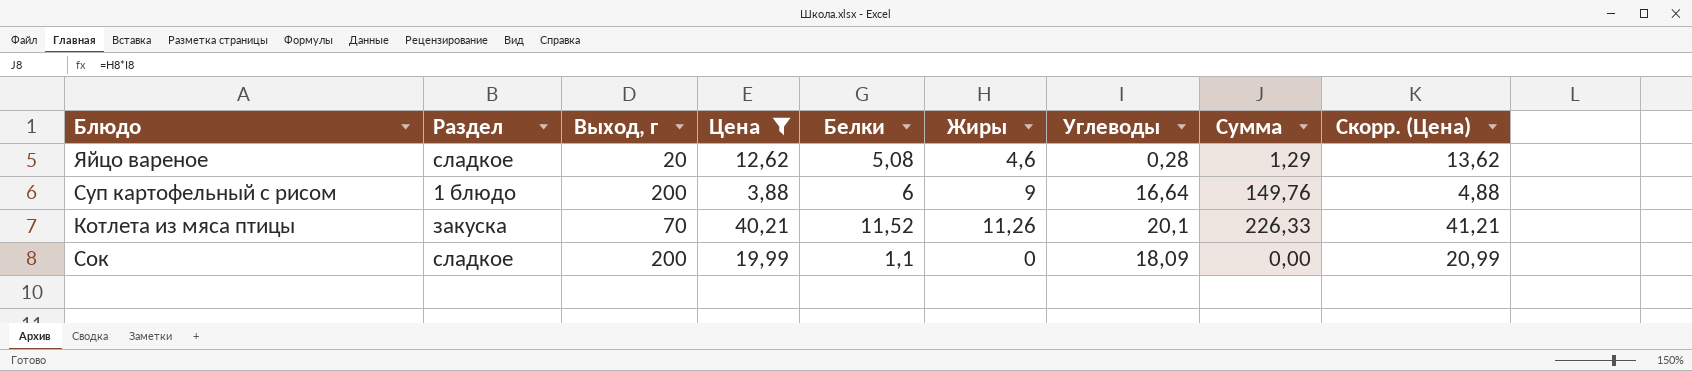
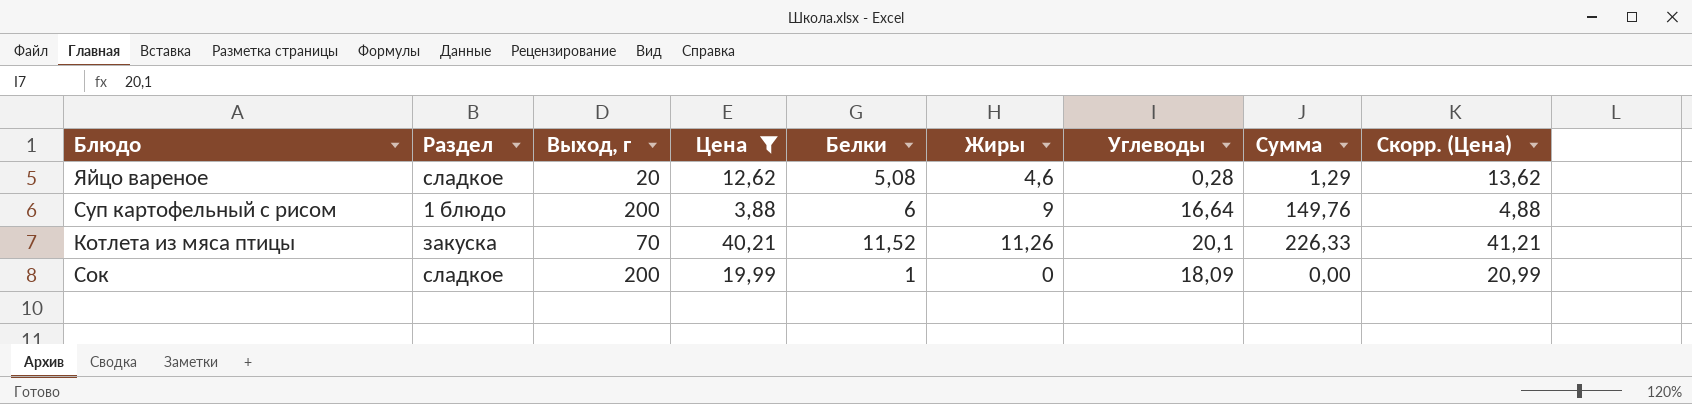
Сок | Белки: 1,1 -> 1

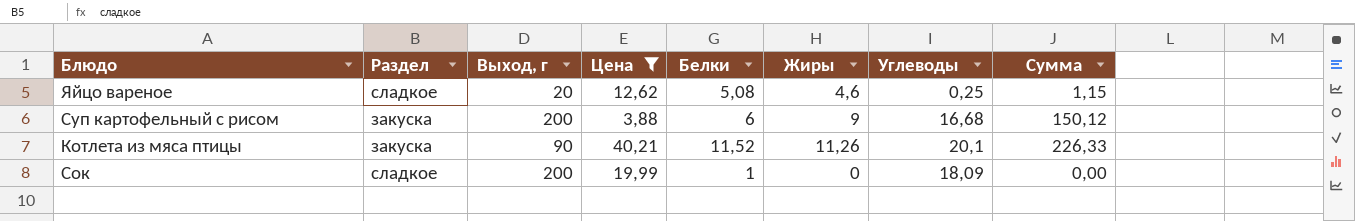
column Скорр. (Цена) | formula: [Цена] + 1 -> none
Яйцо вареное | Углеводы: 0,28 -> 0,25
Яйцо вареное | Сумма: 1,29 -> 1,15
Суп картофельный с рисом | Раздел: 1 блюдо -> закуска
Суп картофельный с рисом | Углеводы: 16,64 -> 16,68
Суп картофельный с рисом | Сумма: 149,76 -> 150,12
Котлета из мяса птицы | Выход, г: 70 -> 90

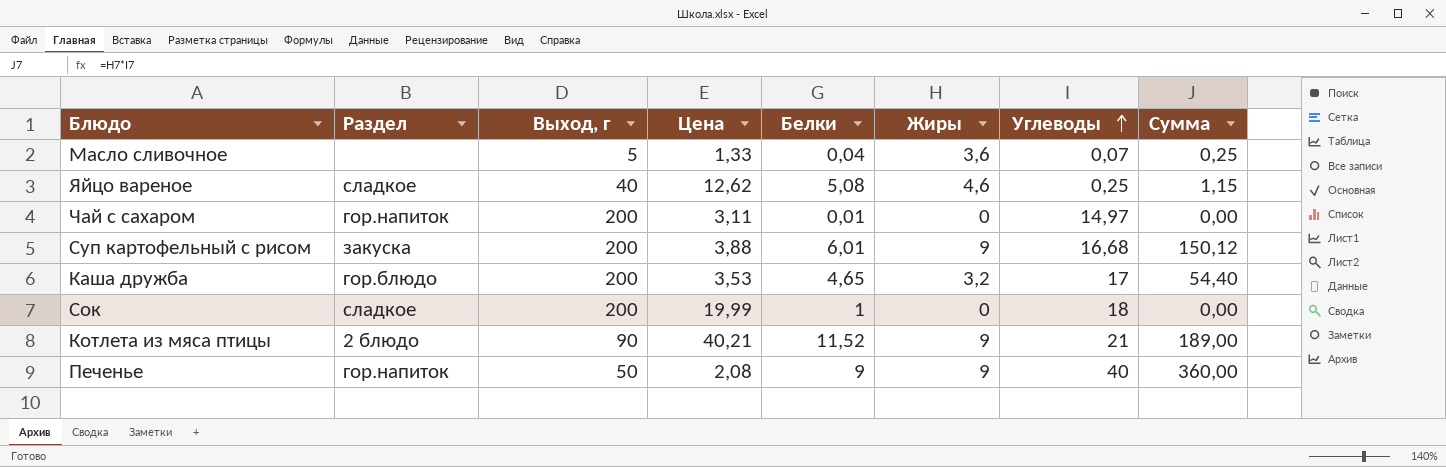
filter: Цена >= 3,88 -> none
row order: none -> Углеводы ascending
Яйцо вареное | Выход, г: 20 -> 40
Суп картофельный с рисом | Белки: 6 -> 6,01
Сок | Углеводы: 18,09 -> 18
Котлета из мяса птицы | Раздел: закуска -> 2 блюдо
Котлета из мяса птицы | Жиры: 11,26 -> 9
Котлета из мяса птицы | Углеводы: 20,1 -> 21
Котлета из мяса птицы | Сумма: 226,33 -> 189,00

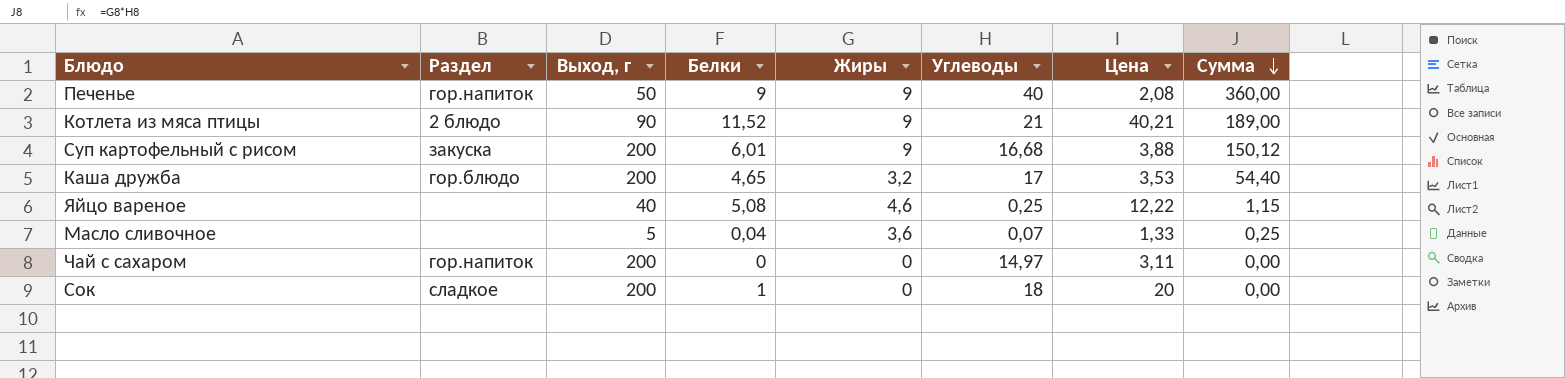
row order: Углеводы ascending -> Сумма descending
column Цена | position: 4 -> 7
Яйцо вареное | Раздел: сладкое -> none
Яйцо вареное | Цена: 12,62 -> 12,22
Чай с сахаром | Белки: 0,01 -> 0
Сок | Цена: 19,99 -> 20

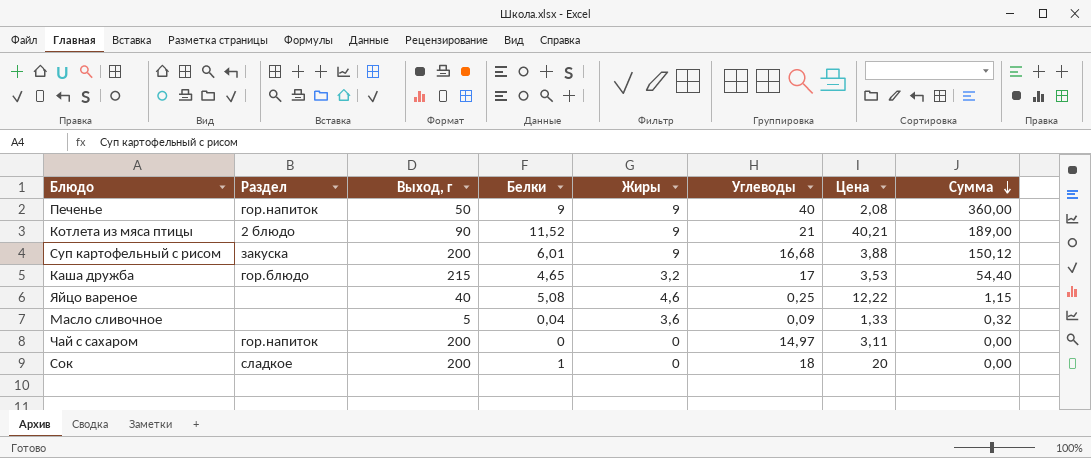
Каша дружба | Выход, г: 200 -> 215
Масло сливочное | Углеводы: 0,07 -> 0,09
Масло сливочное | Сумма: 0,25 -> 0,32

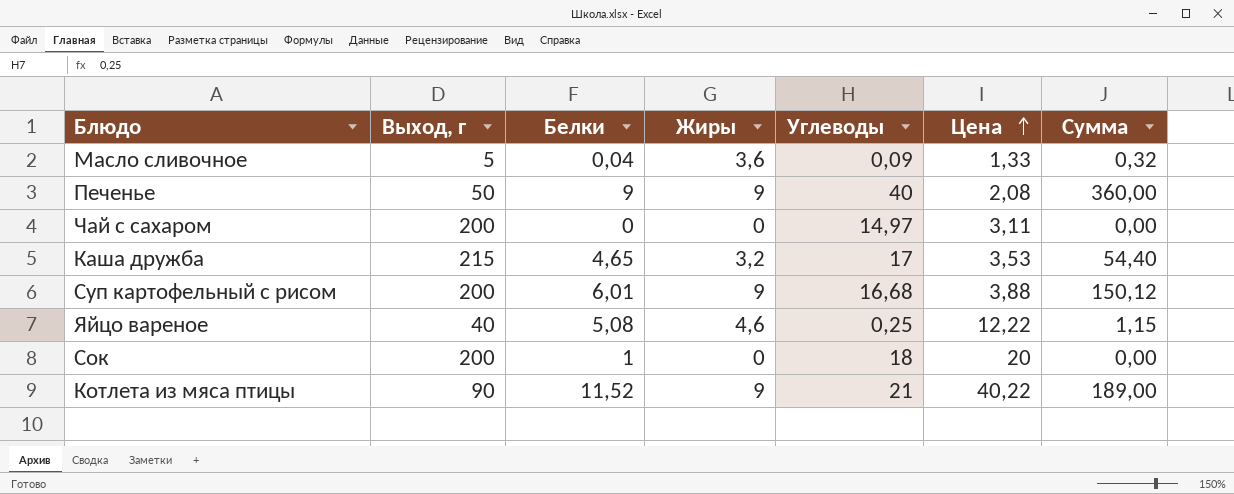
row order: Сумма descending -> Цена ascending
column Раздел | position: 2 -> none
Котлета из мяса птицы | Цена: 40,21 -> 40,22

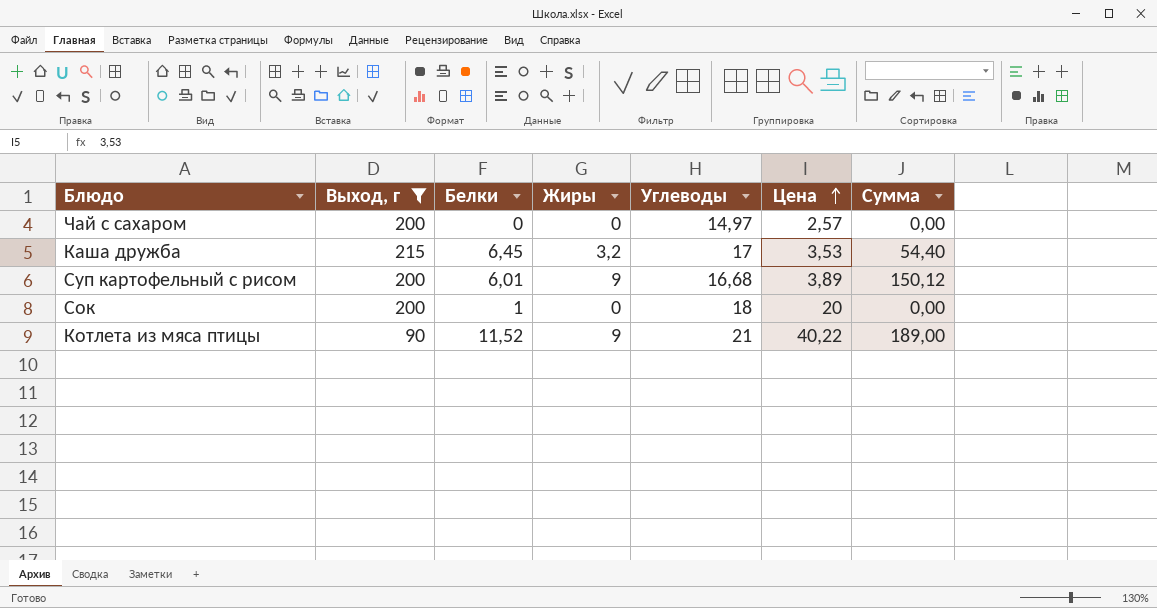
filter: none -> Выход, г >= 90
Чай с сахаром | Цена: 3,11 -> 2,57
Каша дружба | Белки: 4,65 -> 6,45
Суп картофельный с рисом | Цена: 3,88 -> 3,89

